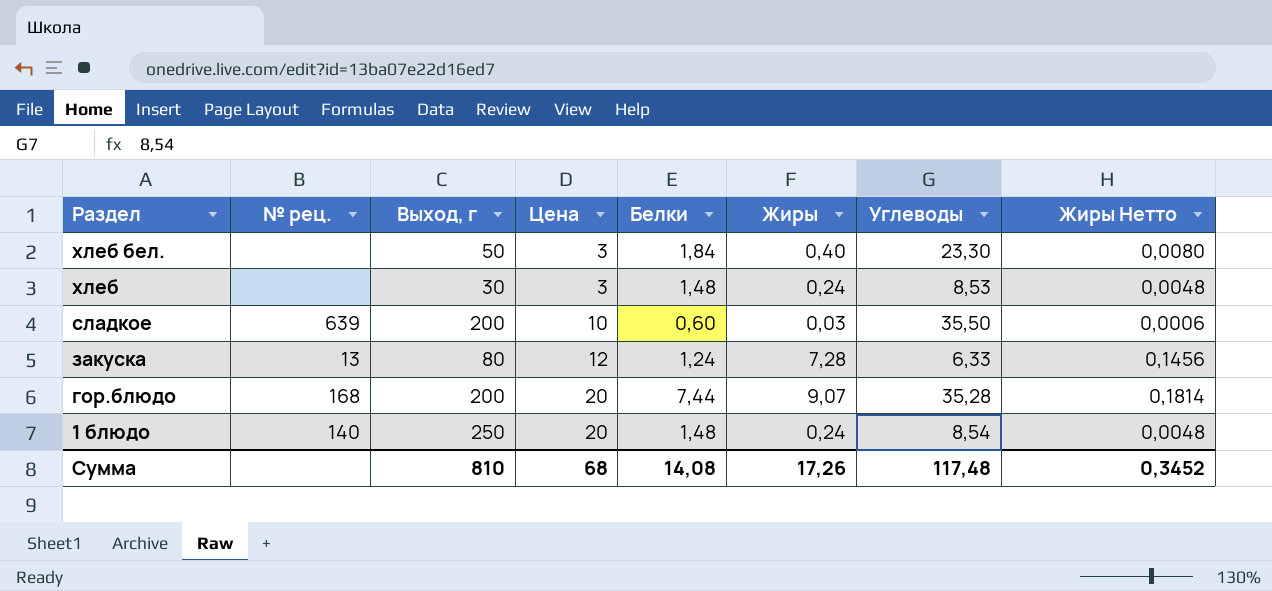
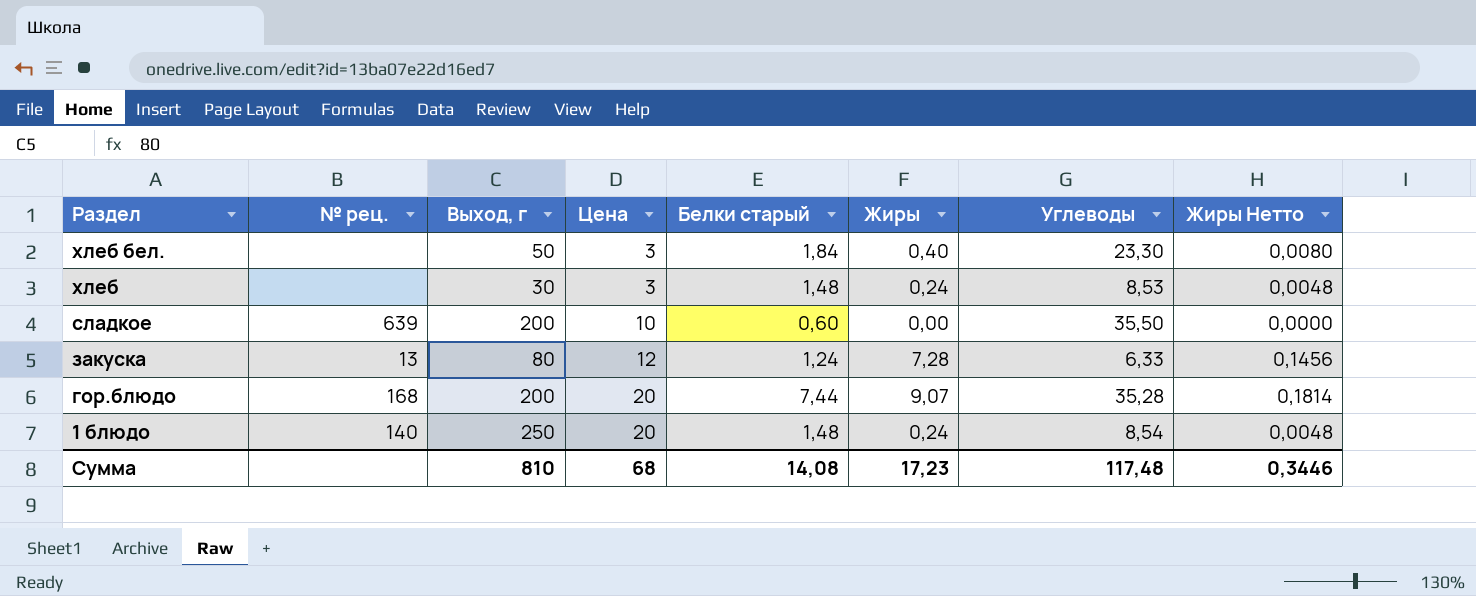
column name: Белки -> Белки старый
сладкое | Жиры: 0,03 -> 0,00
сладкое | Жиры Нетто: 0,0006 -> 0,0000
Сумма | Жиры: 17,26 -> 17,23
Сумма | Жиры Нетто: 0,3452 -> 0,3446

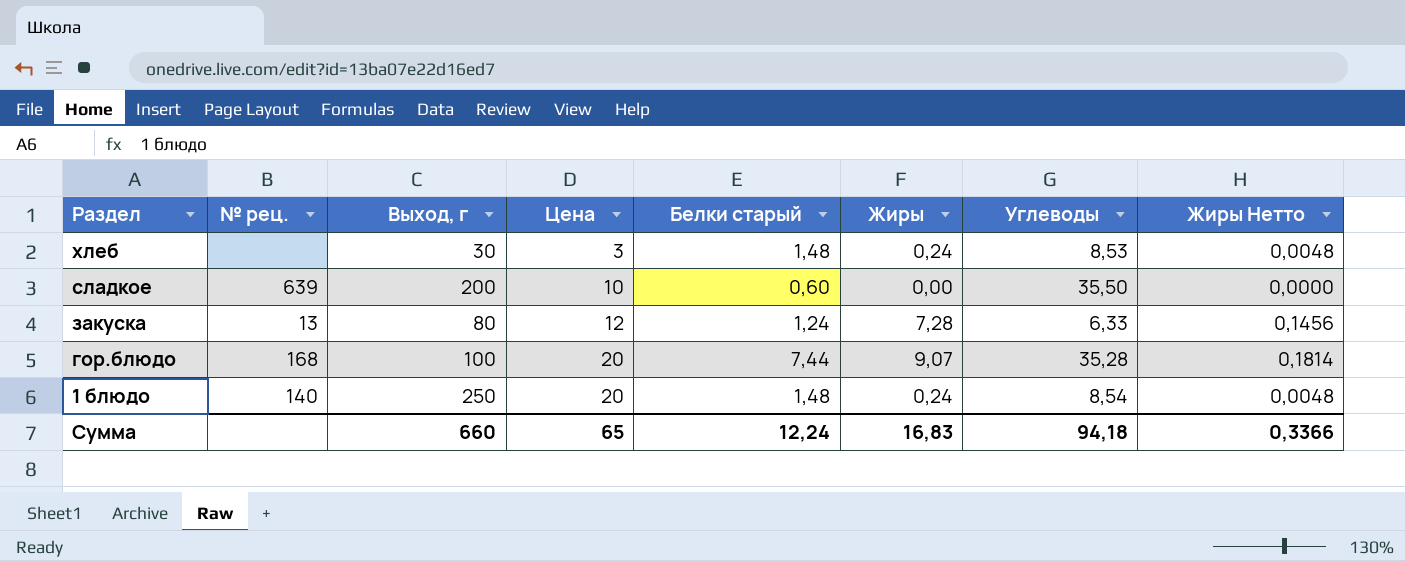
row хлеб бел.: none | 50 | 3 | 1,84 | 0,40 | 23,30 | 0,0080 -> none
гор.блюдо | Выход, г: 200 -> 100
Сумма | Выход, г: 810 -> 660
Сумма | Цена: 68 -> 65
Сумма | Белки старый: 14,08 -> 12,24
Сумма | Жиры: 17,23 -> 16,83
Сумма | Углеводы: 117,48 -> 94,18
Сумма | Жиры Нетто: 0,3446 -> 0,3366

